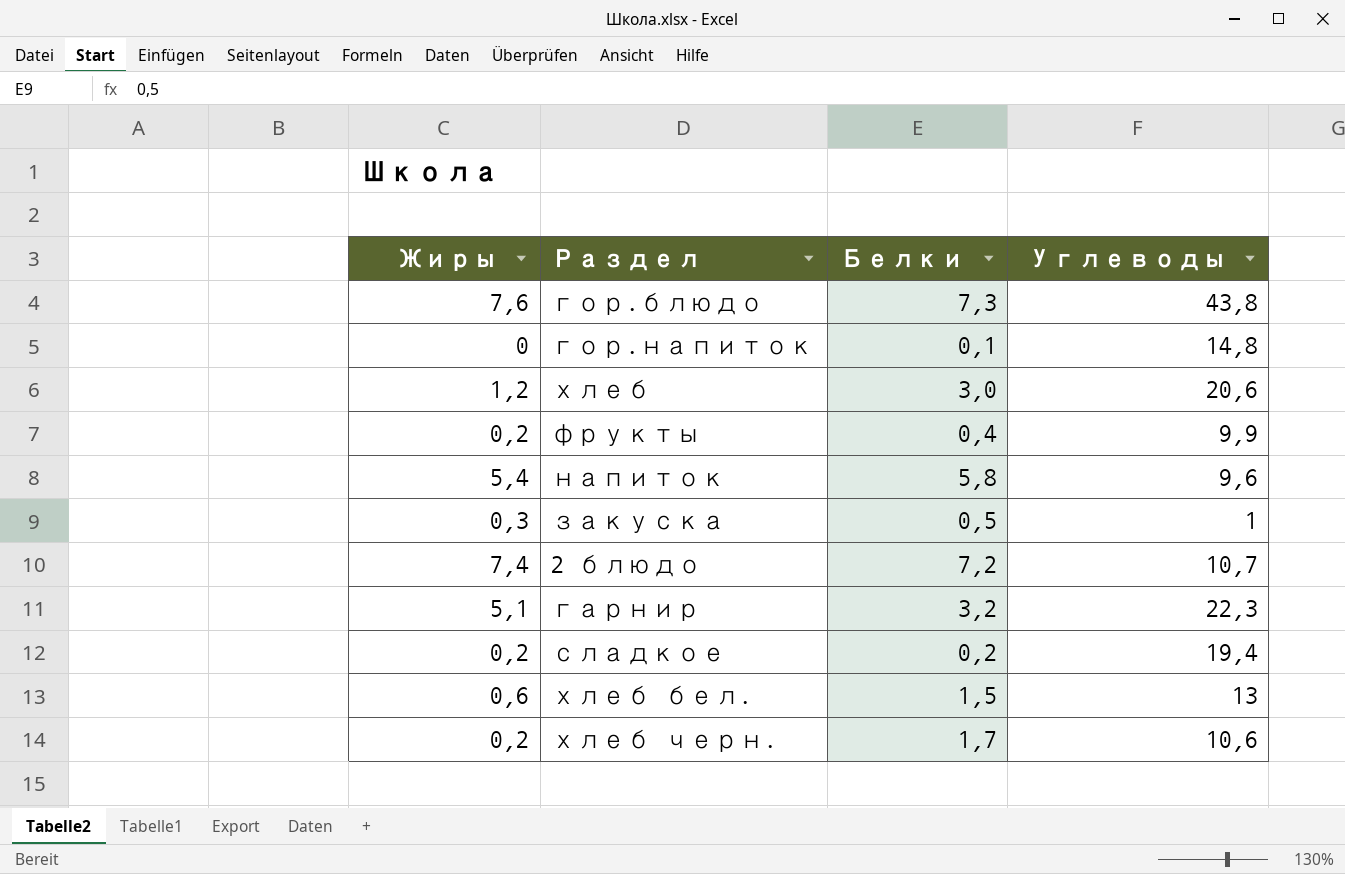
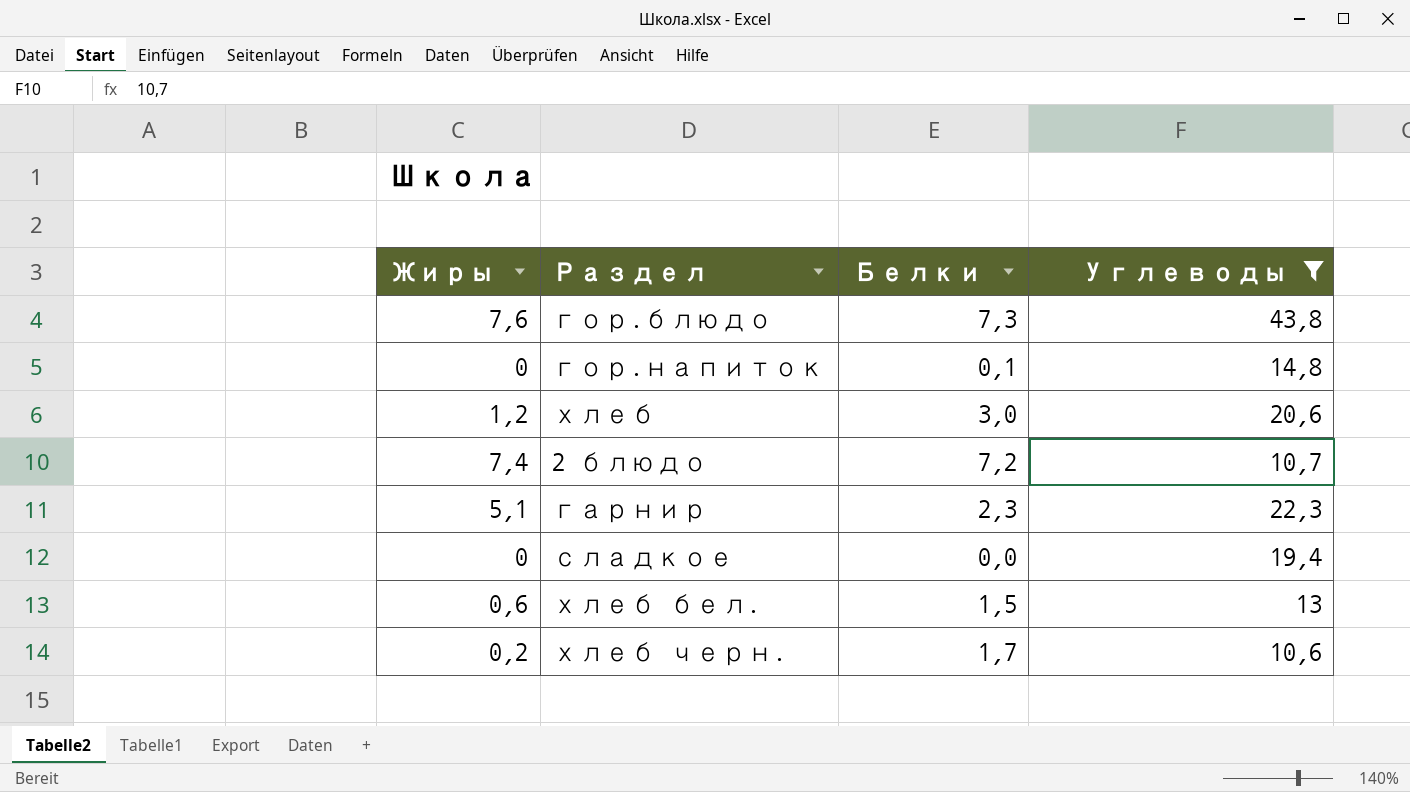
filter: none -> Углеводы >= 10,6
гарнир | Белки: 3,2 -> 2,3
сладкое | Жиры: 0,2 -> 0
сладкое | Белки: 0,2 -> 0,0

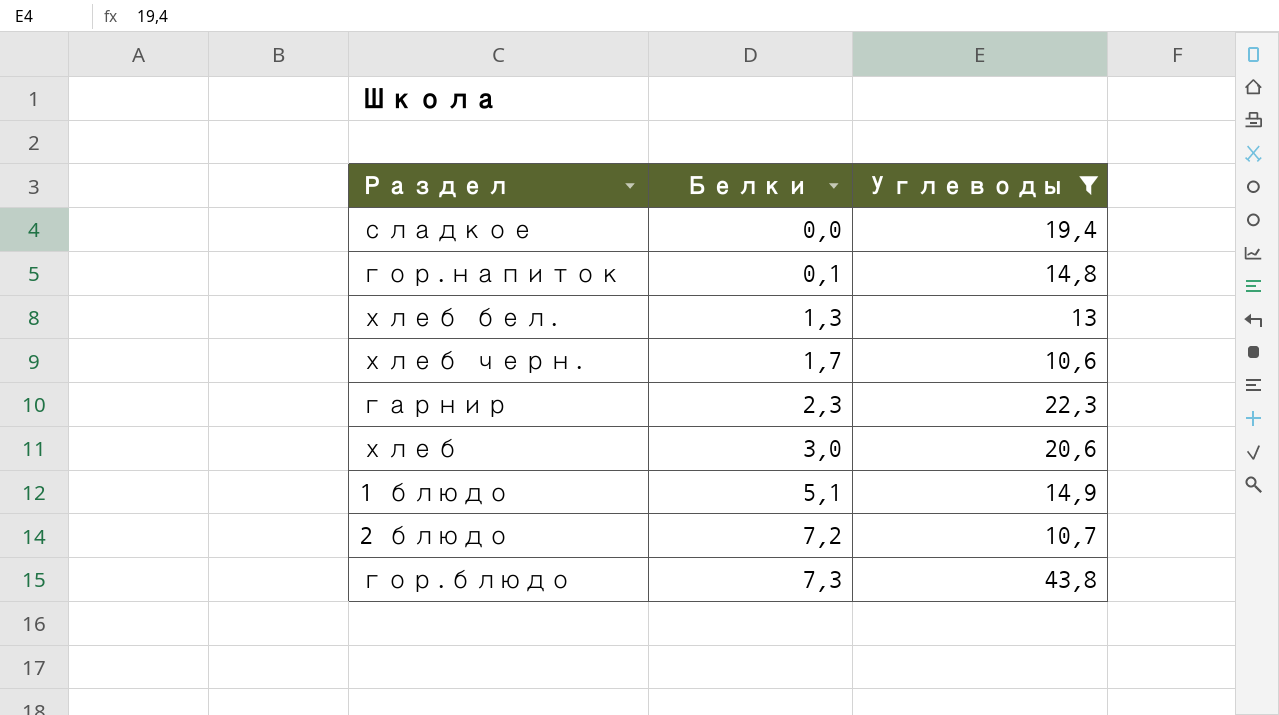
row order: none -> Белки ascending
column Жиры | position: 1 -> none
хлеб бел. | Белки: 1,5 -> 1,3
row 1 блюдо: none -> 5,1 | 14,9

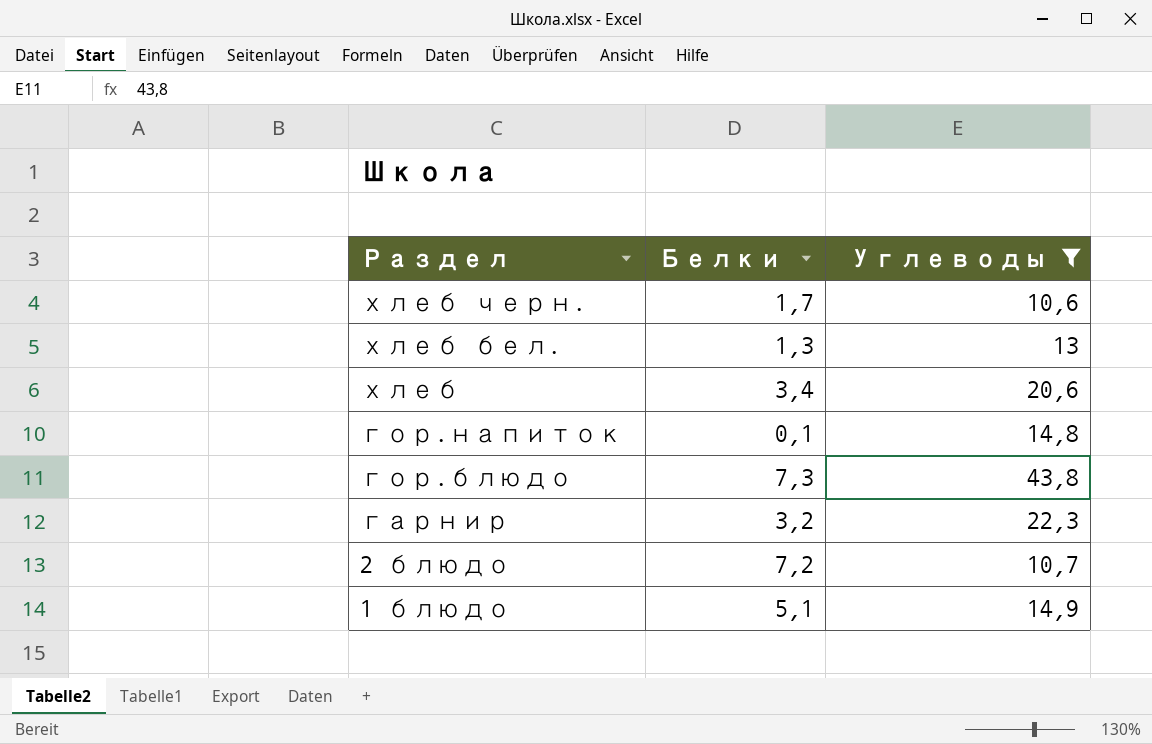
row order: Белки ascending -> Раздел descending
row сладкое: 0,0 | 19,4 -> none
хлеб | Белки: 3,0 -> 3,4
гарнир | Белки: 2,3 -> 3,2

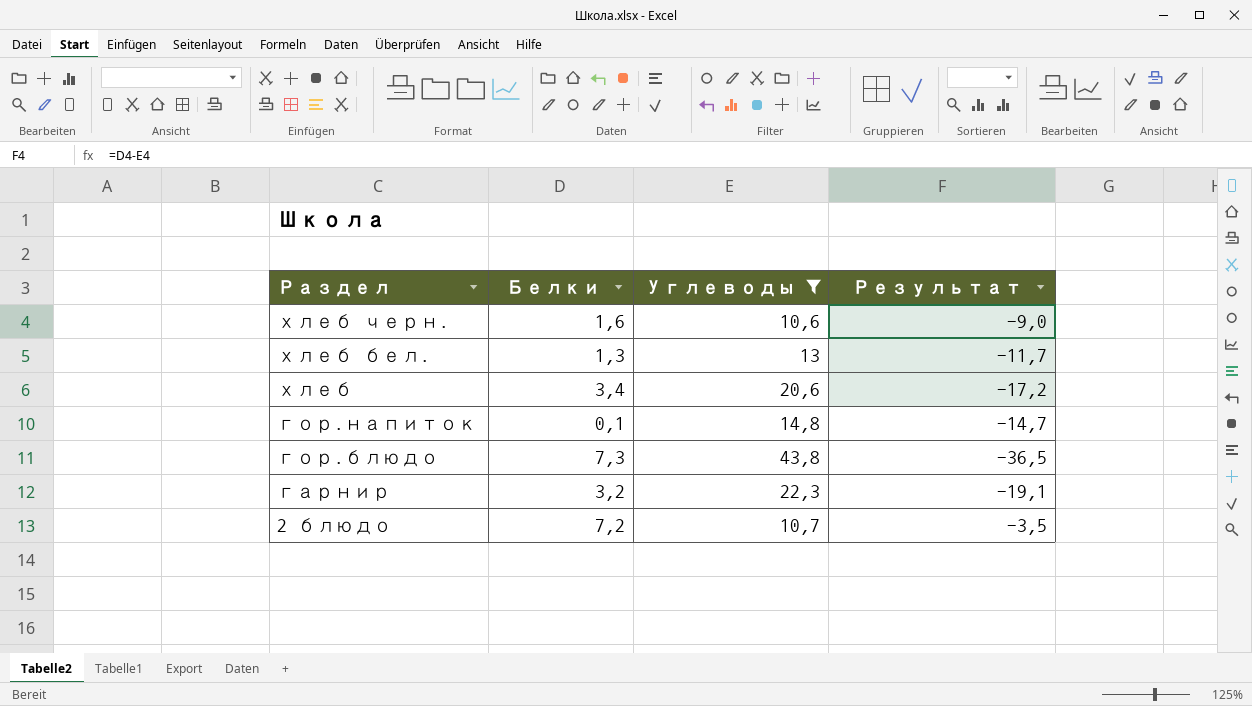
column Результат | formula: none -> [Белки] - [Углеводы]
row 1 блюдо: 5,1 | 14,9 -> none
хлеб черн. | Белки: 1,7 -> 1,6

